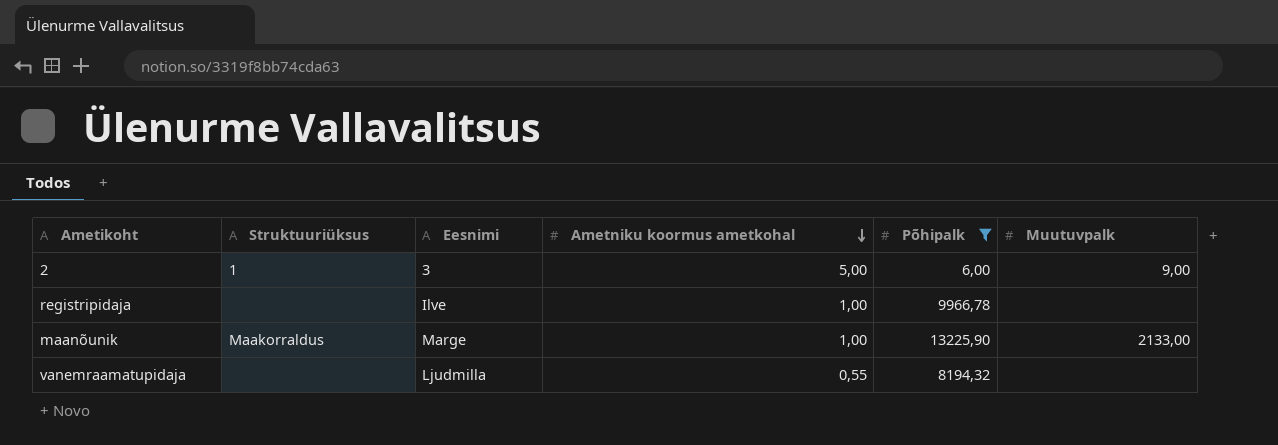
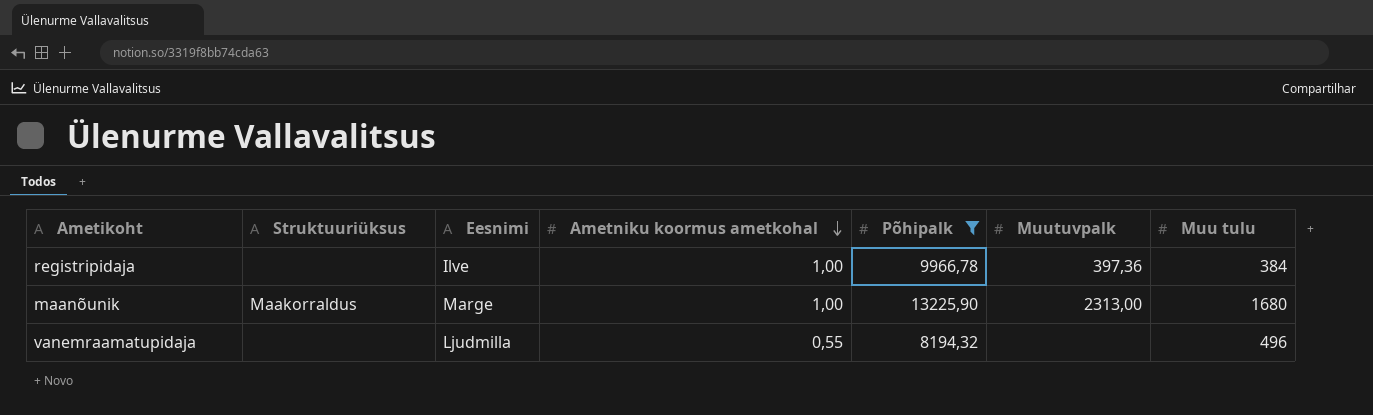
column Muu tulu | position: none -> 7
row 2: 1 | 3 | 5,00 | 6,00 | 9,00 -> none
registripidaja | Muutuvpalk: none -> 397,36
maanõunik | Muutuvpalk: 2133,00 -> 2313,00

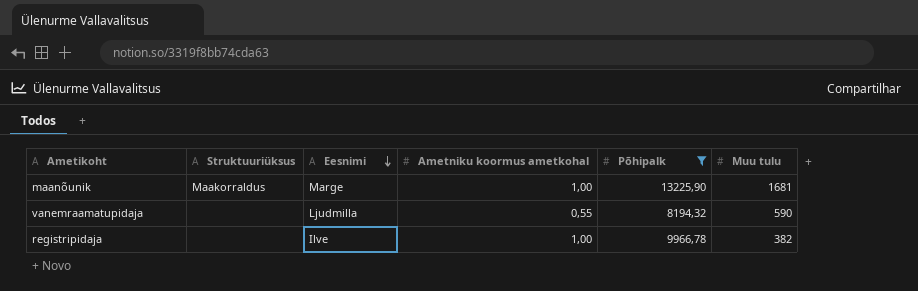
row order: Ametniku koormus ametkohal descending -> Eesnimi descending
column Muutuvpalk | position: 6 -> none
maanõunik | Muu tulu: 1680 -> 1681
vanemraamatupidaja | Muu tulu: 496 -> 590
registripidaja | Muu tulu: 384 -> 382

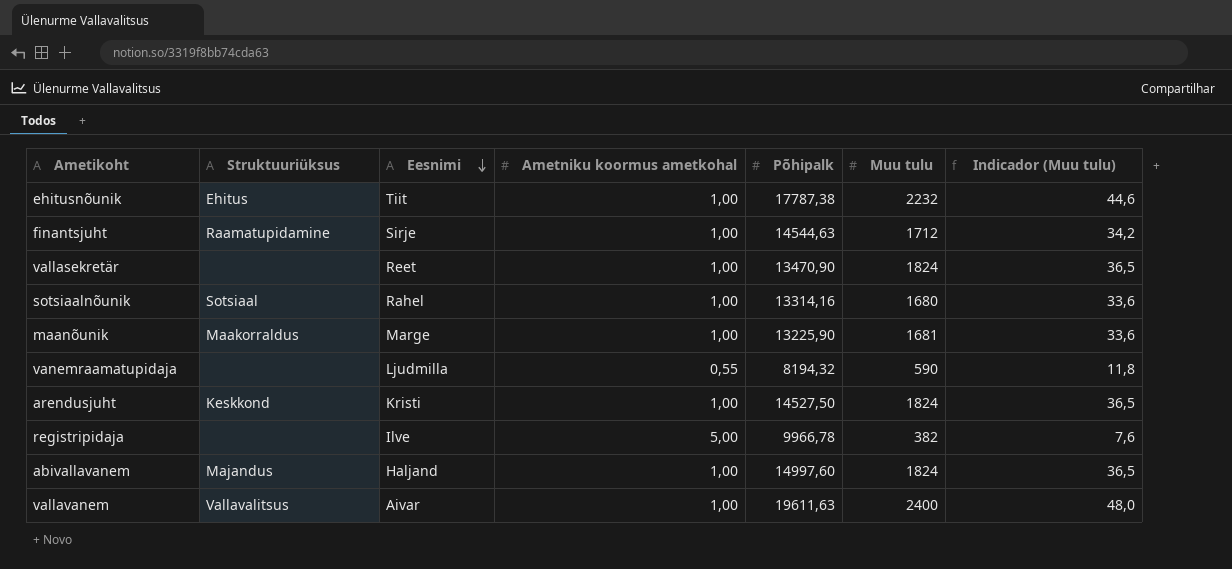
filter: Põhipalk <= 13225,90 -> none
column Indicador (Muu tulu) | formula: none -> [Muu tulu] * 0,02
registripidaja | Ametniku koormus ametkohal: 1,00 -> 5,00

